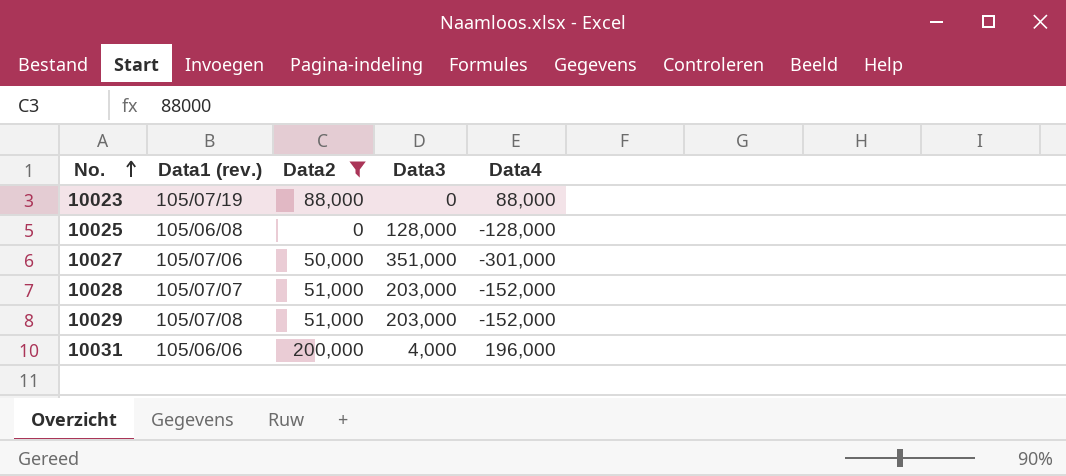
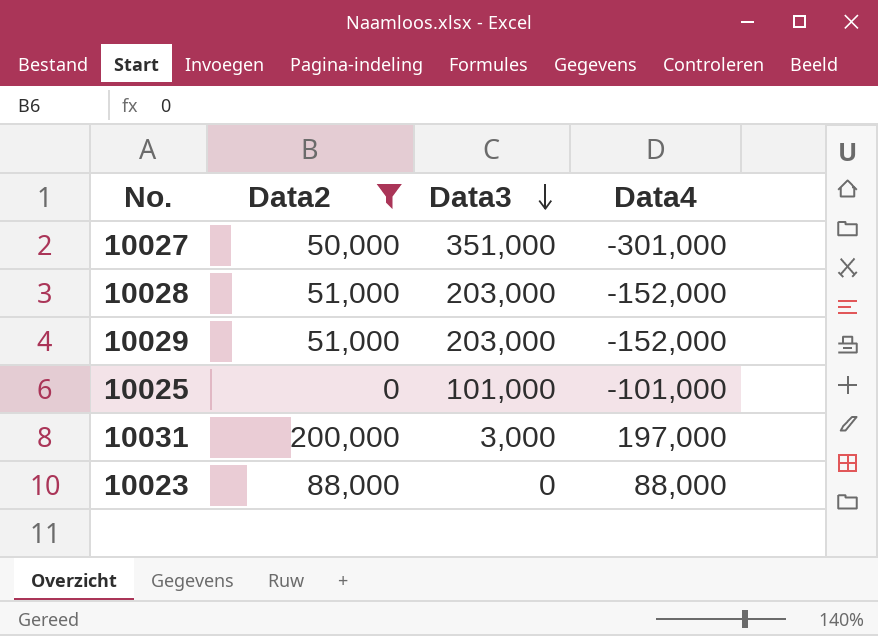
row order: No. ascending -> Data3 descending
column Data1 (rev.) | position: 2 -> none
10025 | Data3: 128,000 -> 101,000
10025 | Data4: -128,000 -> -101,000
10031 | Data3: 4,000 -> 3,000
10031 | Data4: 196,000 -> 197,000

